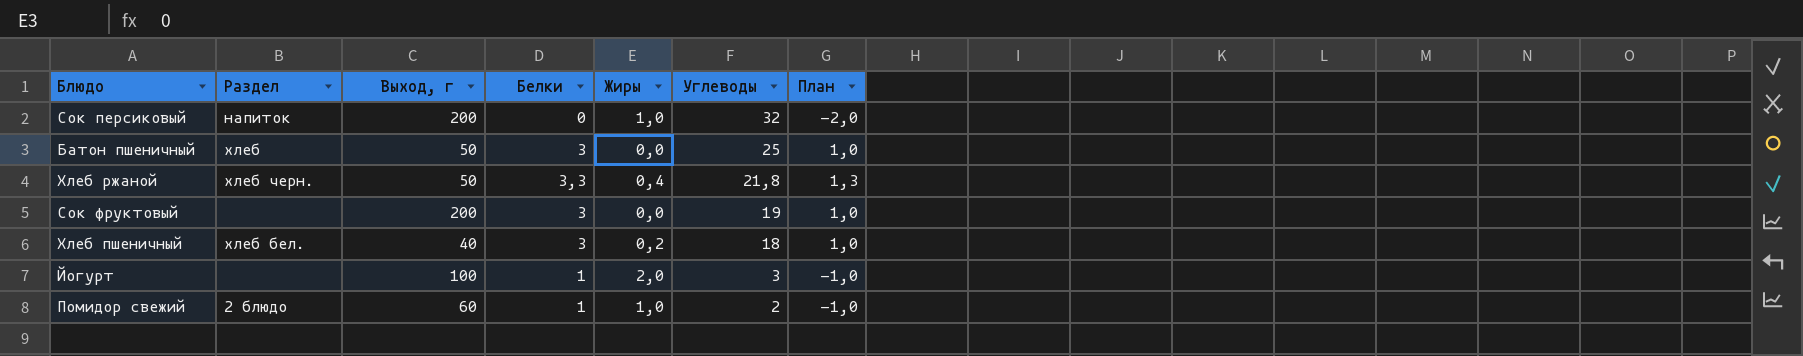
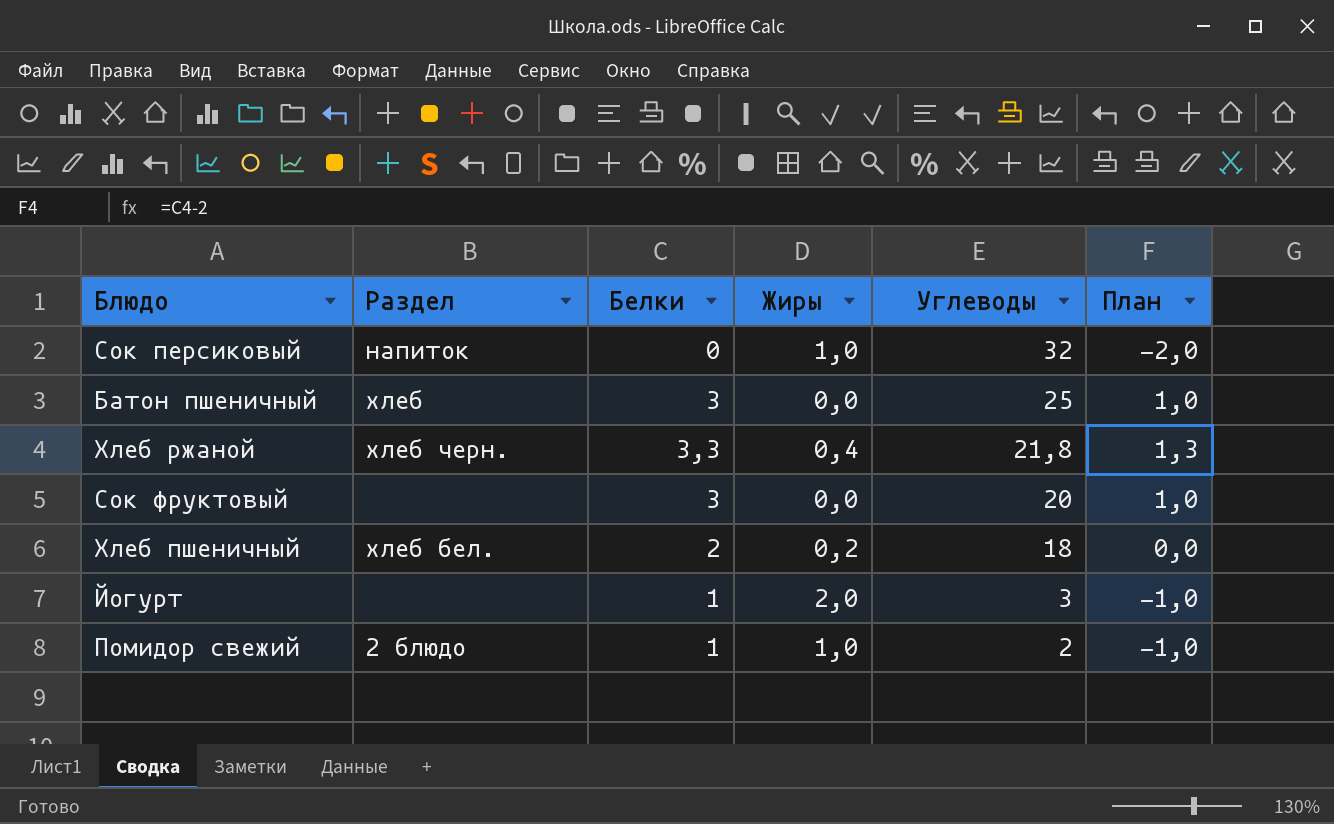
column Выход, г | position: 3 -> none
Сок фруктовый | Углеводы: 19 -> 20
Хлеб пшеничный | Белки: 3 -> 2
Хлеб пшеничный | План: 1,0 -> 0,0

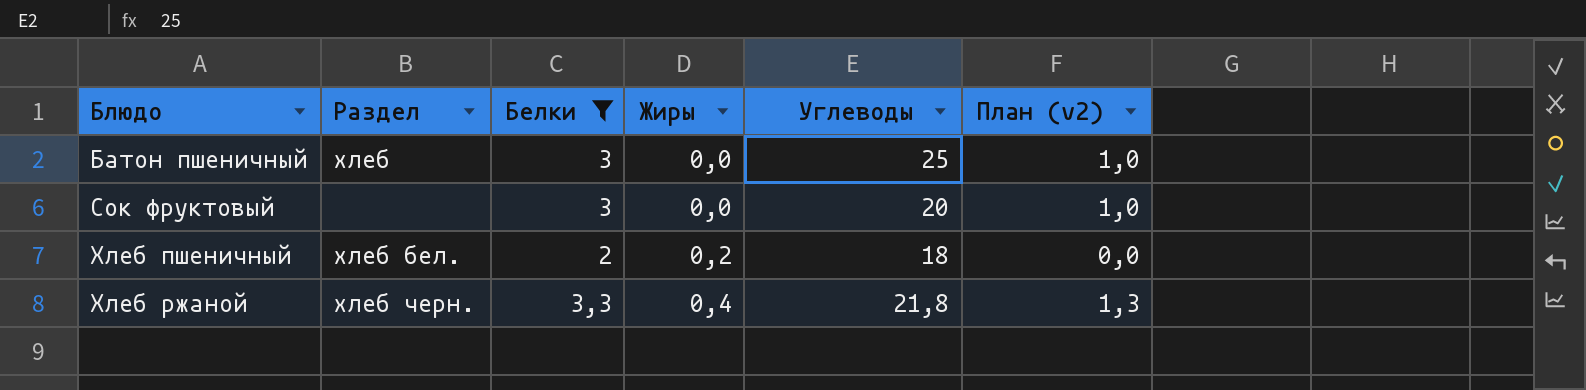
filter: none -> Белки >= 2
row order: Углеводы descending -> Блюдо ascending
column name: План -> План (v2)

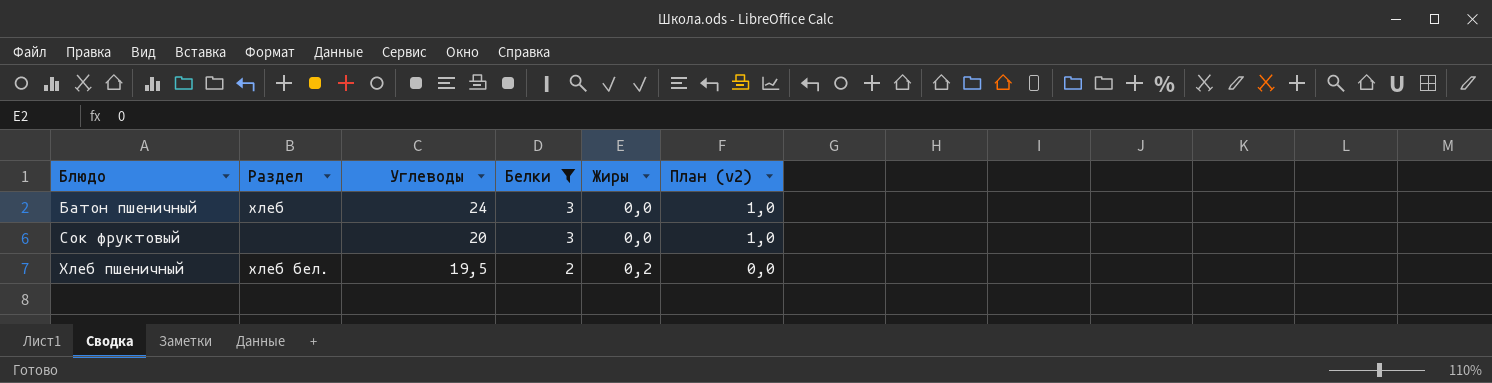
column Углеводы | position: 5 -> 3
row Хлеб ржаной: хлеб черн. | 3,3 | 0,4 | 21,8 | 1,3 -> none
Батон пшеничный | Углеводы: 25 -> 24
Хлеб пшеничный | Углеводы: 18 -> 19,5

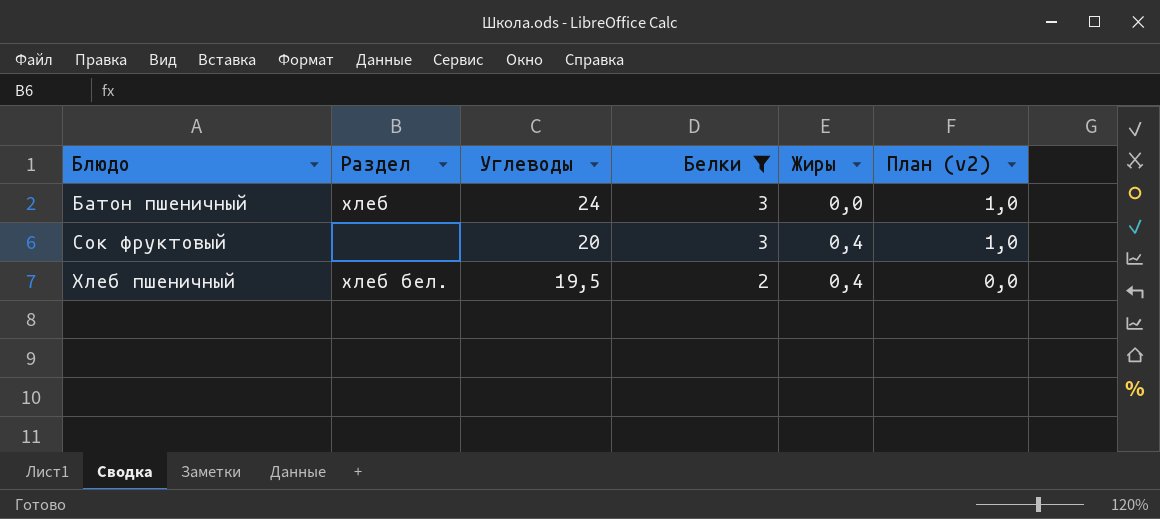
Сок фруктовый | Жиры: 0,0 -> 0,4
Хлеб пшеничный | Жиры: 0,2 -> 0,4

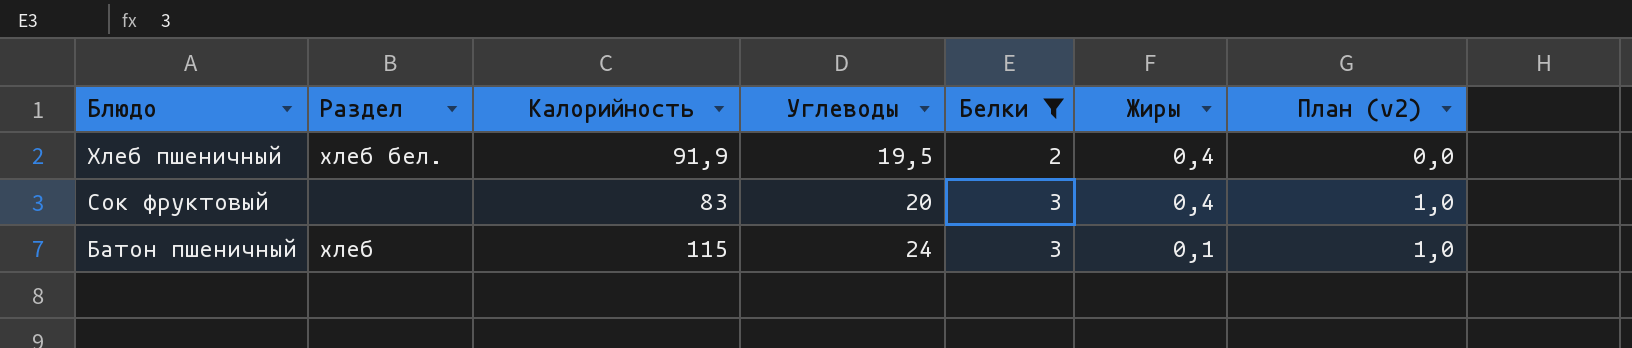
row order: Блюдо ascending -> Блюдо descending
column Калорийность | position: none -> 3
Батон пшеничный | Жиры: 0,0 -> 0,1

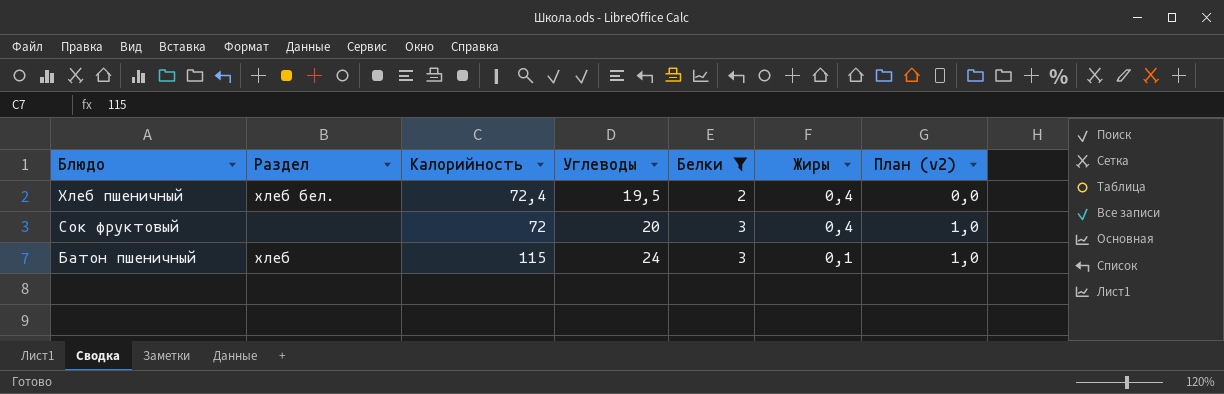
Хлеб пшеничный | Калорийность: 91,9 -> 72,4
Сок фруктовый | Калорийность: 83 -> 72

